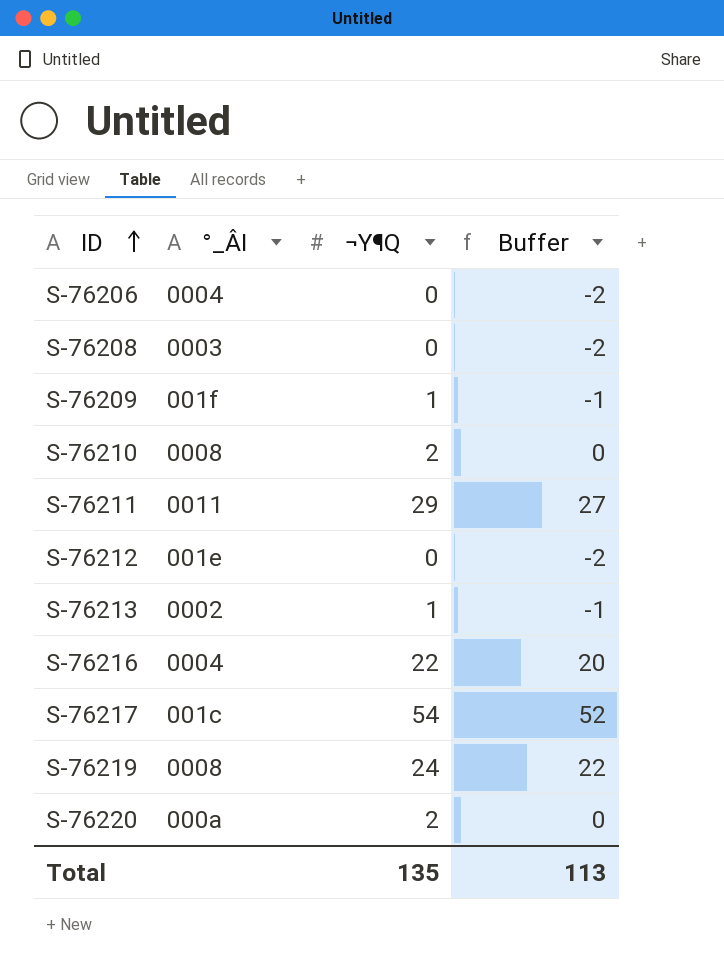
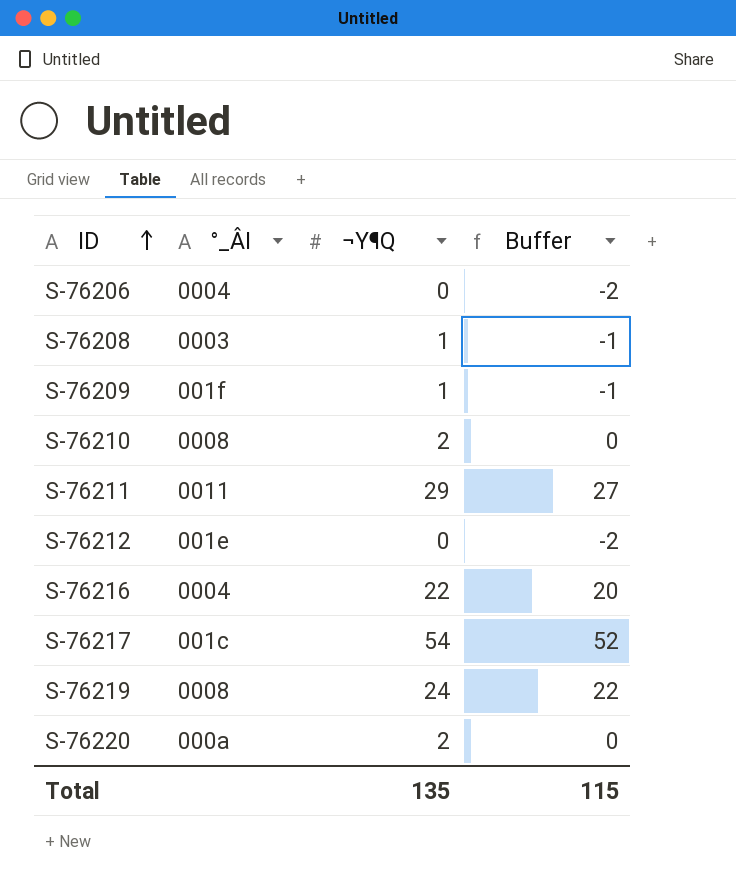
row S-76213: 0002 | 1 | -1 -> none
S-76208 | ¬Y¶Q: 0 -> 1
S-76208 | Buffer: -2 -> -1
Total | Buffer: 113 -> 115

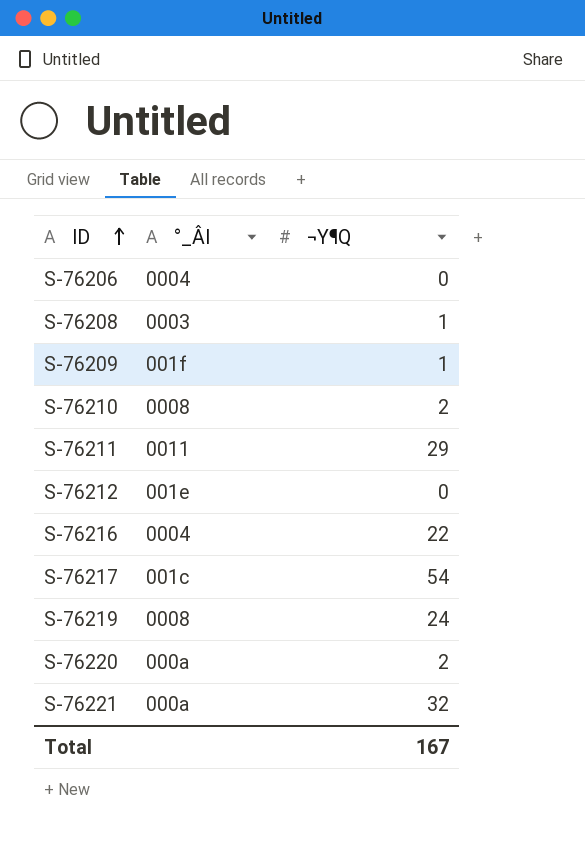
column Buffer | formula: [¬Y¶Q] - 2 -> none
row S-76221: none -> 000a | 32
Total | ¬Y¶Q: 135 -> 167

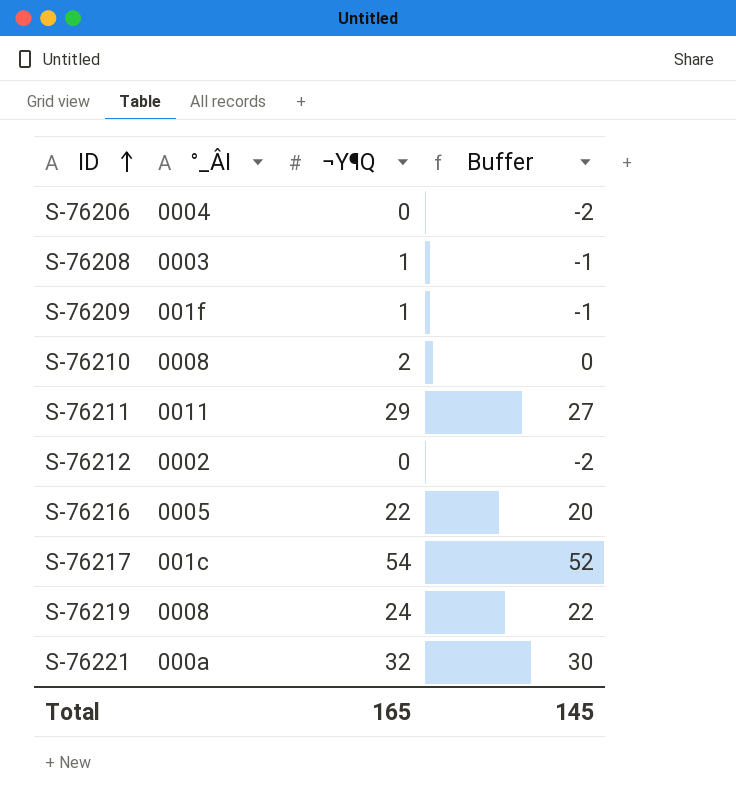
column Buffer | formula: none -> [¬Y¶Q] - 2
row S-76220: 000a | 2 -> none
S-76212 | °_ÂI: 001e -> 0002
S-76216 | °_ÂI: 0004 -> 0005
Total | ¬Y¶Q: 167 -> 165

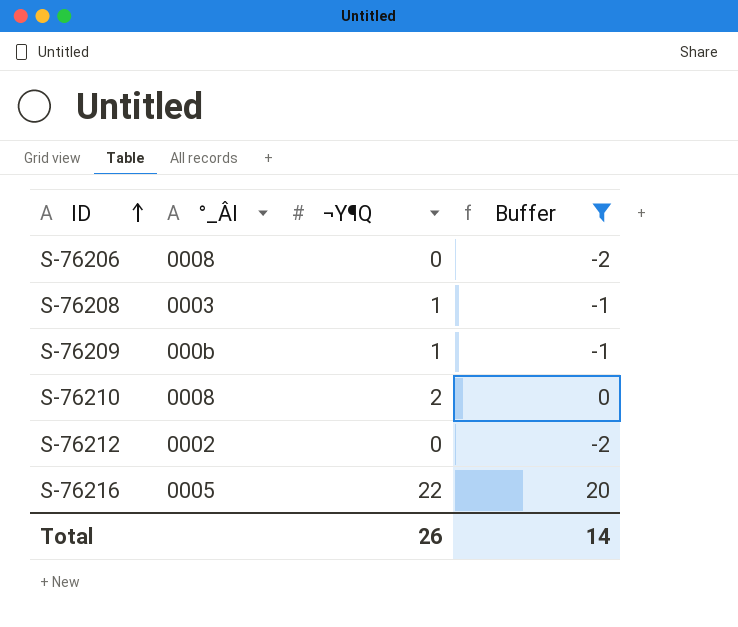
filter: none -> Buffer <= 20
S-76206 | °_ÂI: 0004 -> 0008
S-76209 | °_ÂI: 001f -> 000b
Total | ¬Y¶Q: 165 -> 26
Total | Buffer: 145 -> 14

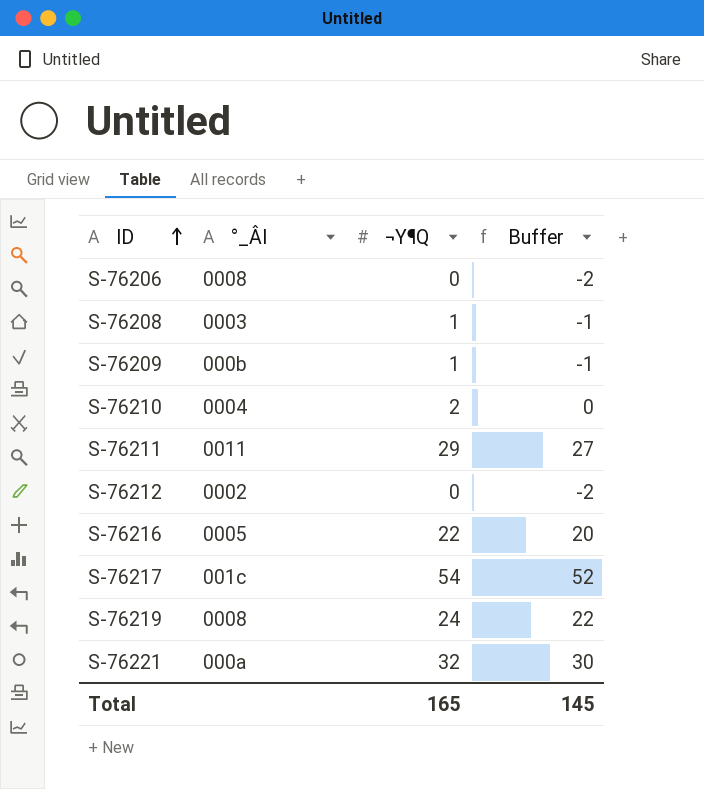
filter: Buffer <= 20 -> none
S-76210 | °_ÂI: 0008 -> 0004
Total | ¬Y¶Q: 26 -> 165
Total | Buffer: 14 -> 145

